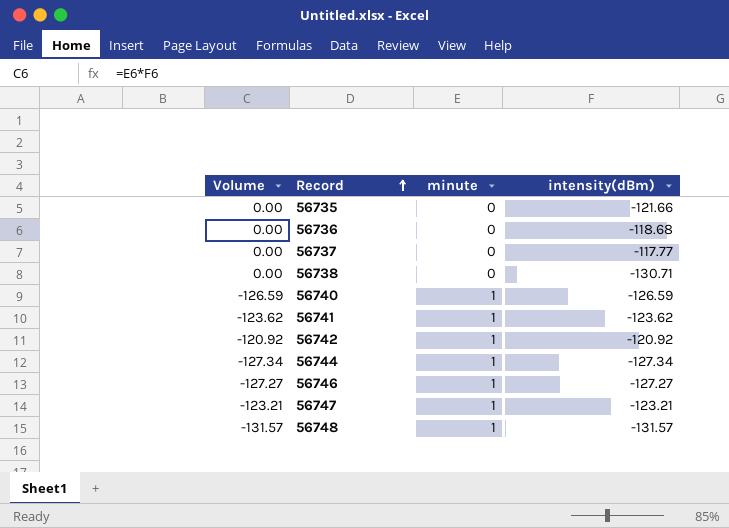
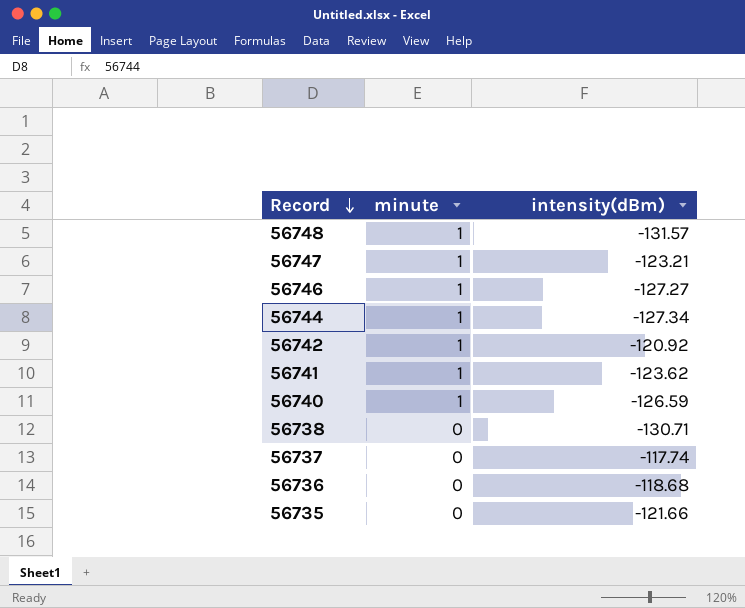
row order: Record ascending -> Record descending
column Volume | formula: [minute] * [intensity(dBm)] -> none
56737 | intensity(dBm): -117.77 -> -117.74

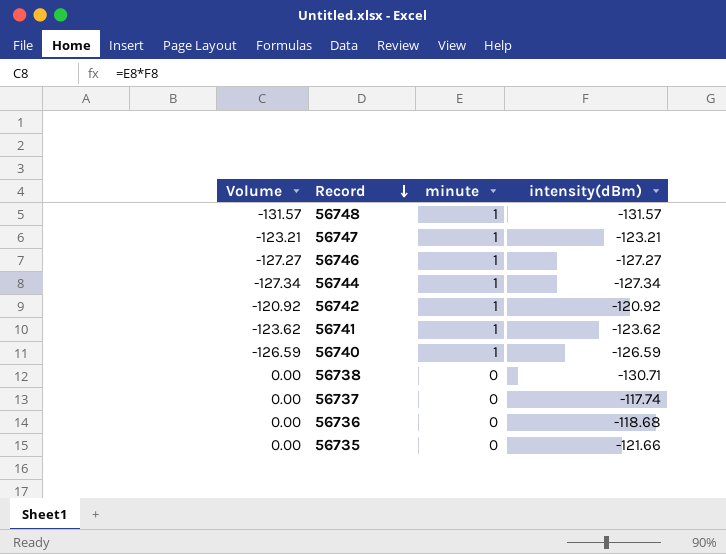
column Volume | formula: none -> [minute] * [intensity(dBm)]

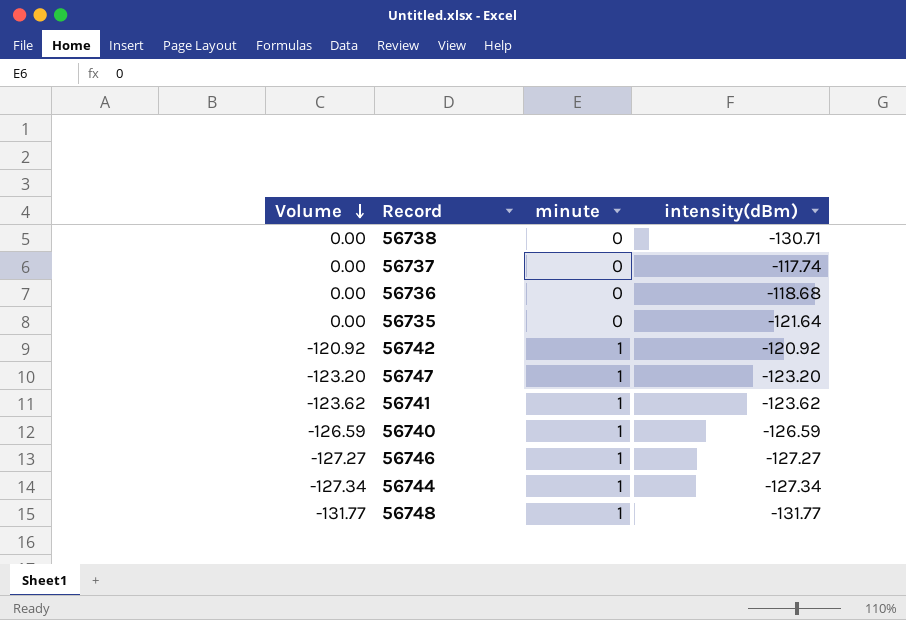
row order: Record descending -> Volume descending
56735 | intensity(dBm): -121.66 -> -121.64
56747 | Volume: -123.21 -> -123.20
56747 | intensity(dBm): -123.21 -> -123.20
56748 | Volume: -131.57 -> -131.77
56748 | intensity(dBm): -131.57 -> -131.77

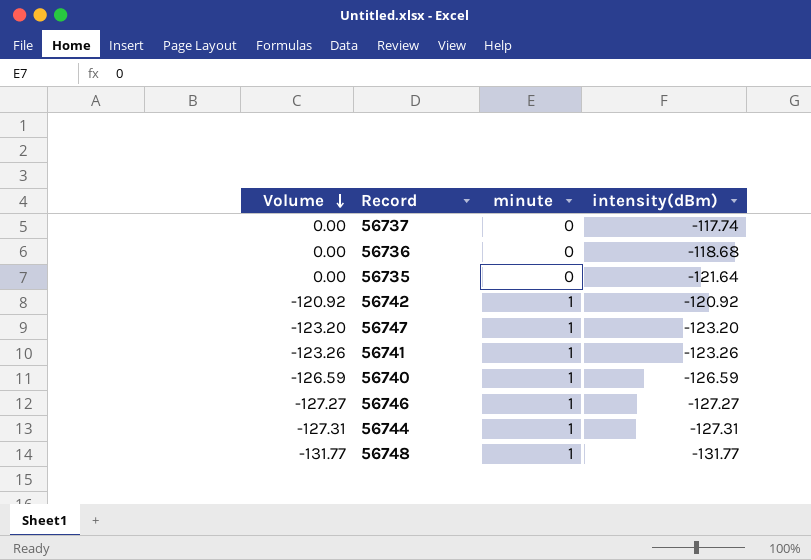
row 56738: 0.00 | 0 | -130.71 -> none
56741 | Volume: -123.62 -> -123.26
56741 | intensity(dBm): -123.62 -> -123.26
56744 | Volume: -127.34 -> -127.31
56744 | intensity(dBm): -127.34 -> -127.31

